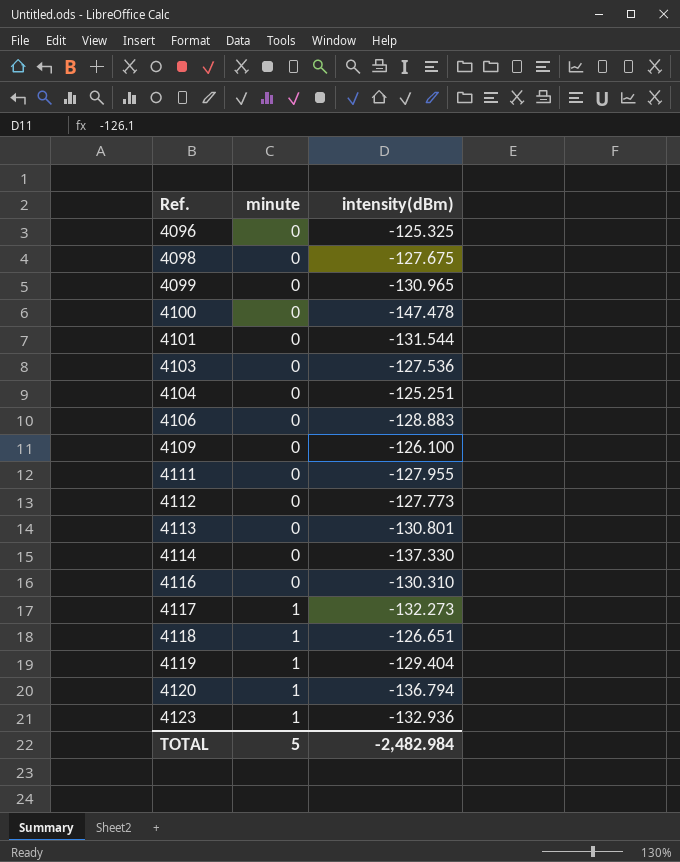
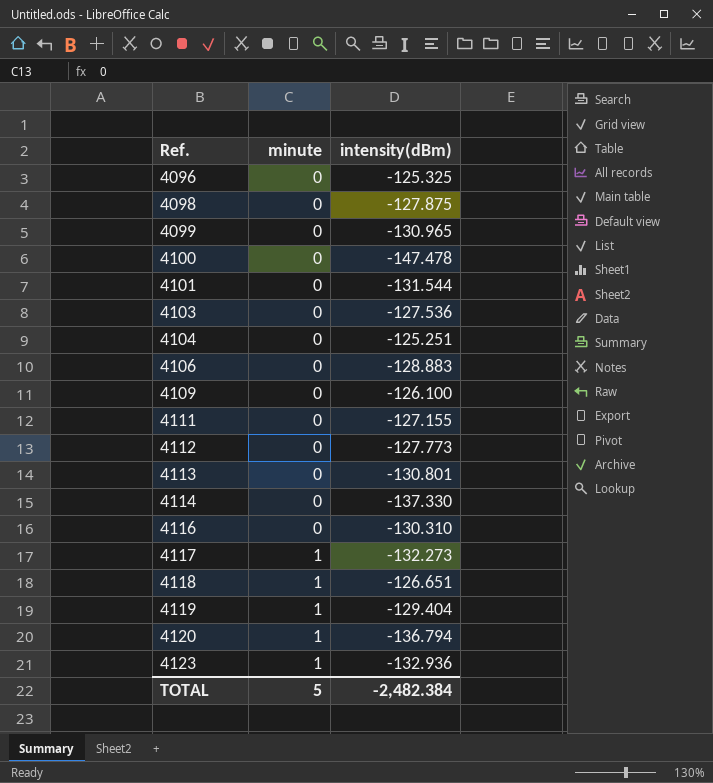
4098 | intensity(dBm): -127.675 -> -127.875
4111 | intensity(dBm): -127.955 -> -127.155
TOTAL | intensity(dBm): -2,482.984 -> -2,482.384

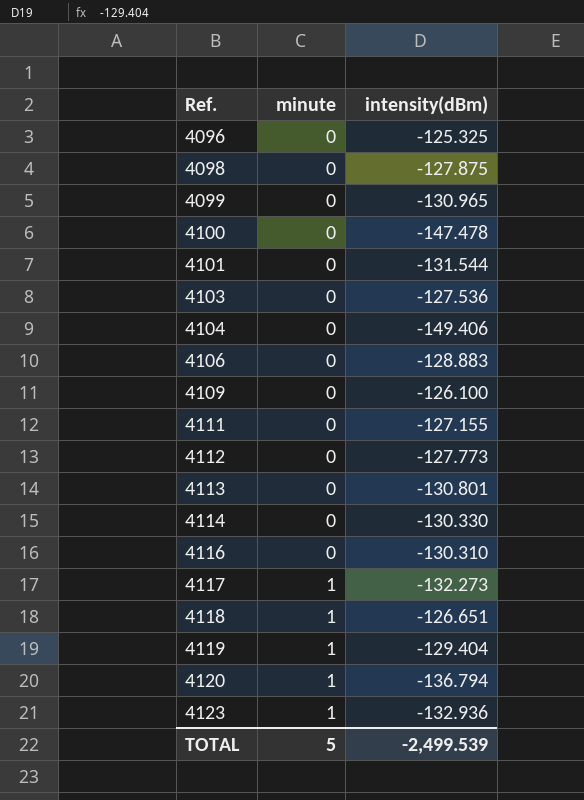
4104 | intensity(dBm): -125.251 -> -149.406
4114 | intensity(dBm): -137.330 -> -130.330
TOTAL | intensity(dBm): -2,482.384 -> -2,499.539

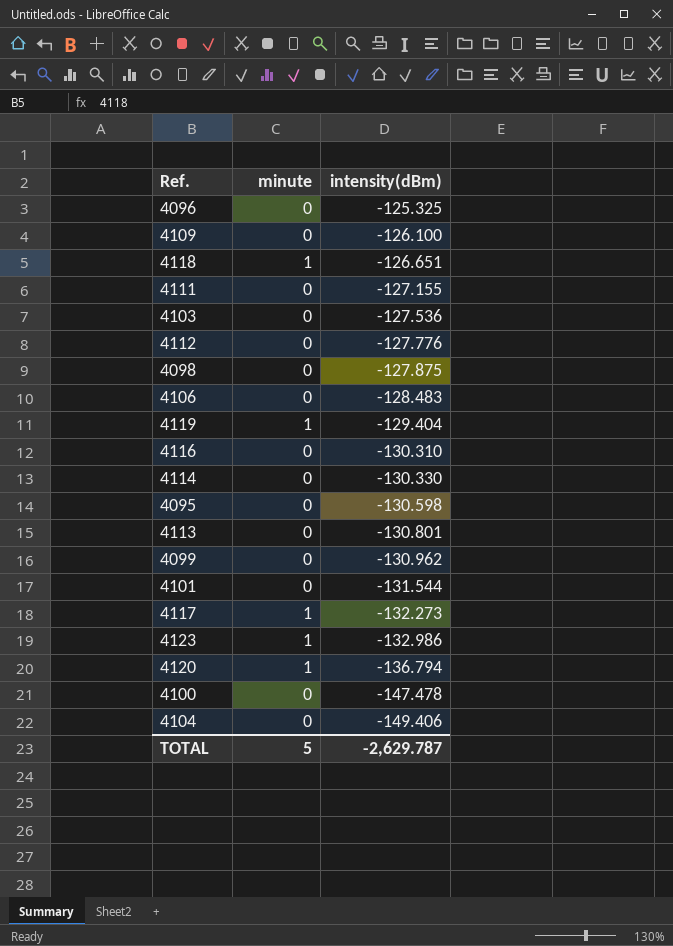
row order: Ref. ascending -> intensity(dBm) descending
4112 | intensity(dBm): -127.773 -> -127.776
4106 | intensity(dBm): -128.883 -> -128.483
row 4095: none -> 0 | -130.598
4099 | intensity(dBm): -130.965 -> -130.962
4123 | intensity(dBm): -132.936 -> -132.986
TOTAL | intensity(dBm): -2,499.539 -> -2,629.787

